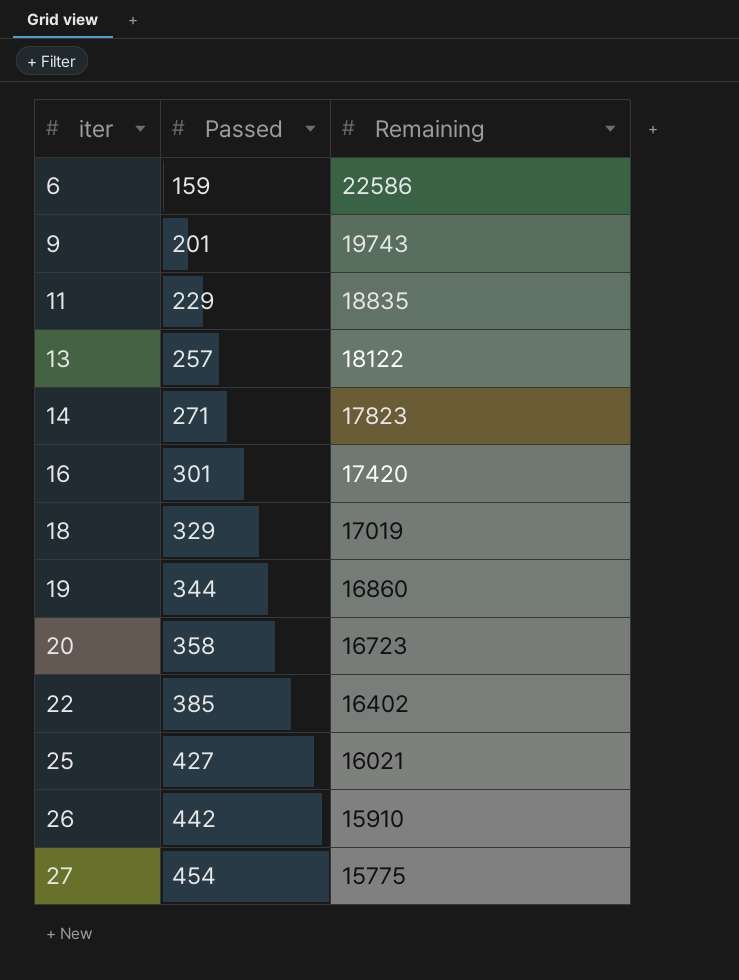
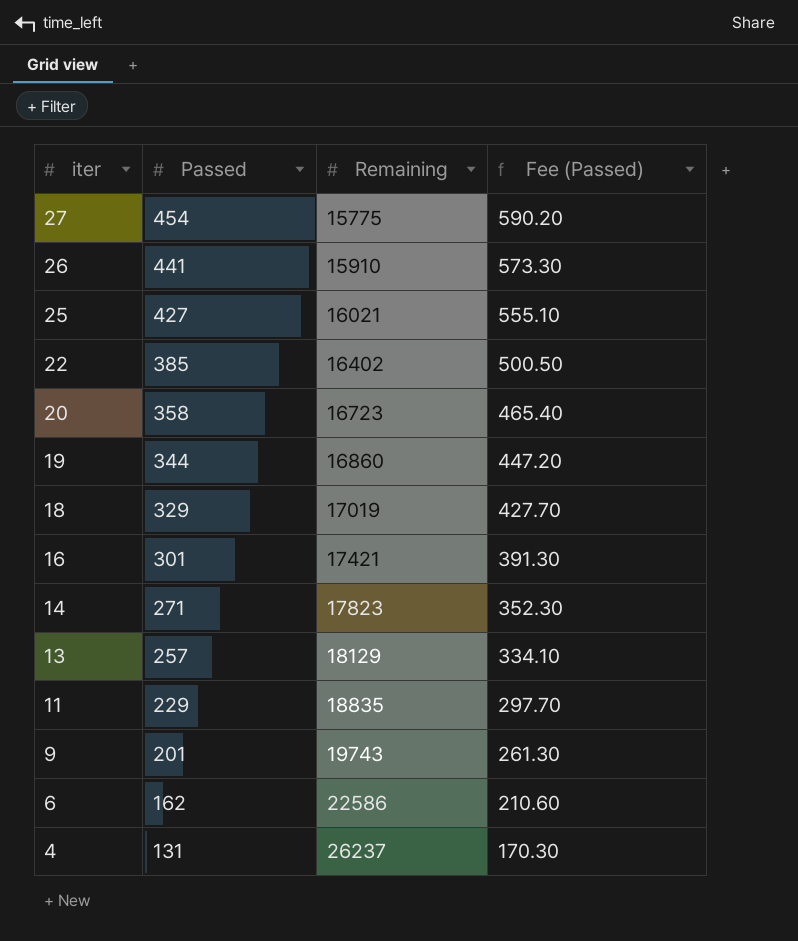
row order: iter ascending -> iter descending
column Fee (Passed) | formula: none -> [Passed] * 1.3
26 | Passed: 442 -> 441
16 | Remaining: 17420 -> 17421
13 | Remaining: 18122 -> 18129
6 | Passed: 159 -> 162
row 4: none -> 131 | 26237 | 170.30

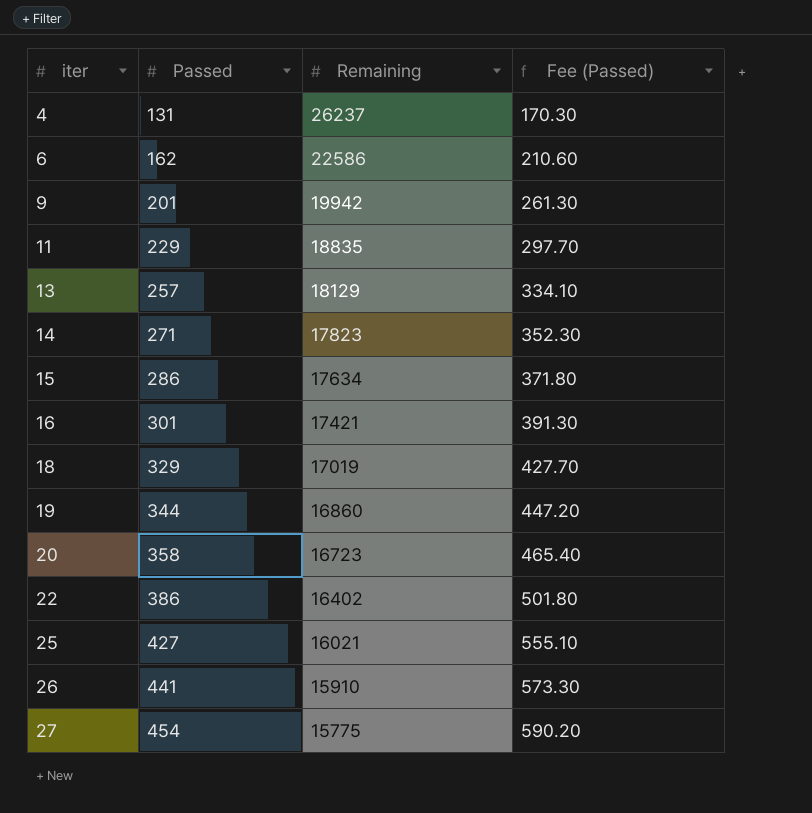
row order: iter descending -> iter ascending
9 | Remaining: 19743 -> 19942
row 15: none -> 286 | 17634 | 371.80
22 | Passed: 385 -> 386
22 | Fee (Passed): 500.50 -> 501.80

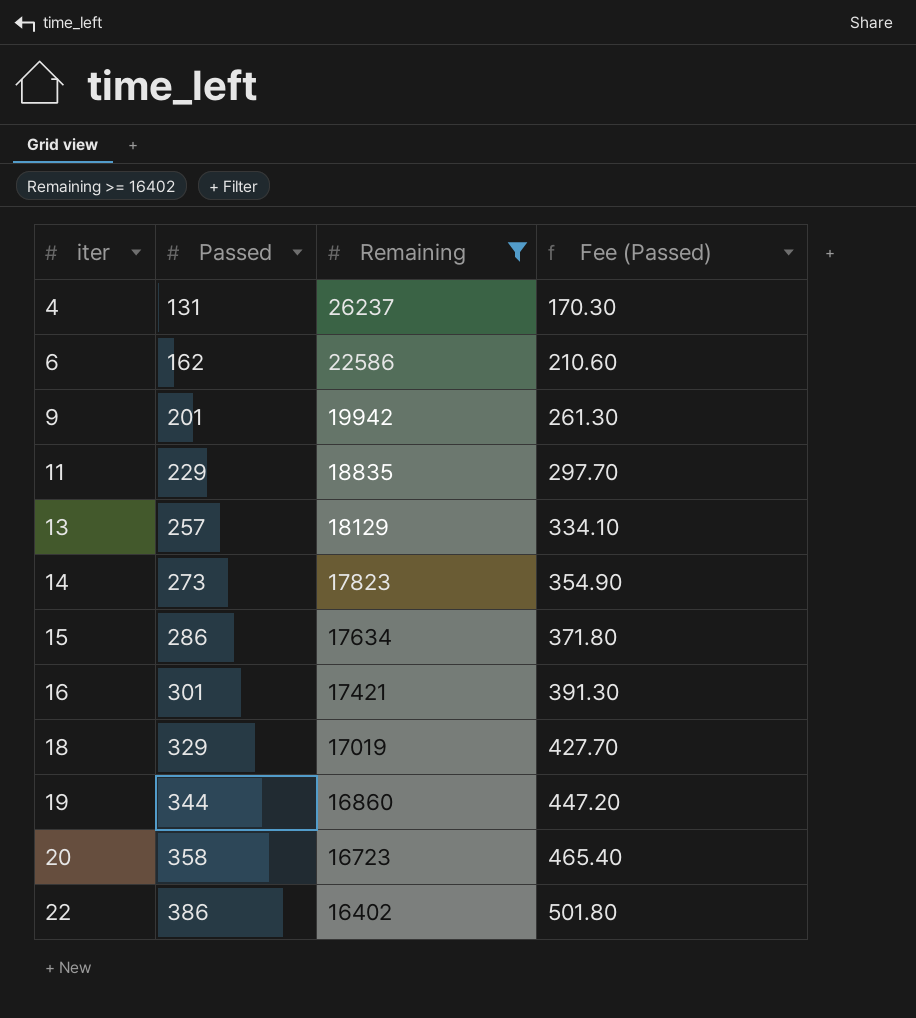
filter: none -> Remaining >= 16402
14 | Passed: 271 -> 273
14 | Fee (Passed): 352.30 -> 354.90

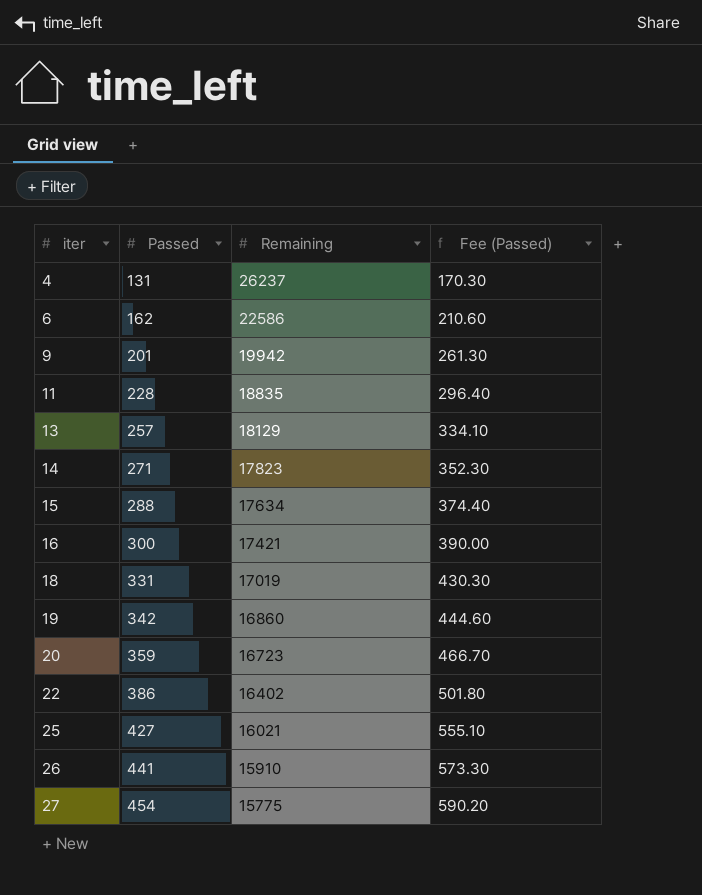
filter: Remaining >= 16402 -> none
11 | Passed: 229 -> 228
11 | Fee (Passed): 297.70 -> 296.40
14 | Passed: 273 -> 271
14 | Fee (Passed): 354.90 -> 352.30
15 | Passed: 286 -> 288
15 | Fee (Passed): 371.80 -> 374.40
16 | Passed: 301 -> 300
16 | Fee (Passed): 391.30 -> 390.00
18 | Passed: 329 -> 331
18 | Fee (Passed): 427.70 -> 430.30
19 | Passed: 344 -> 342
19 | Fee (Passed): 447.20 -> 444.60
20 | Passed: 358 -> 359
20 | Fee (Passed): 465.40 -> 466.70

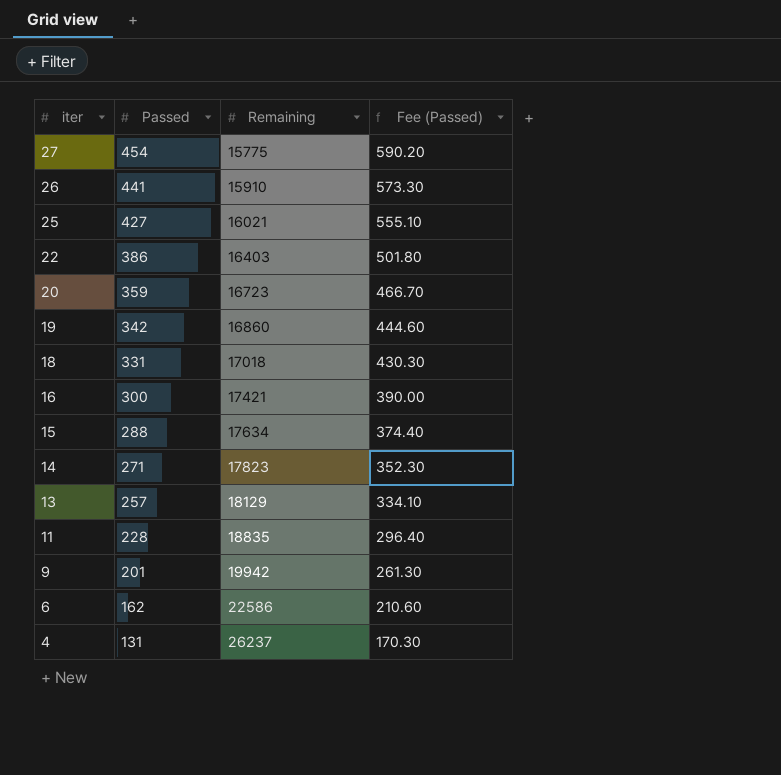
row order: iter ascending -> iter descending
22 | Remaining: 16402 -> 16403
18 | Remaining: 17019 -> 17018

